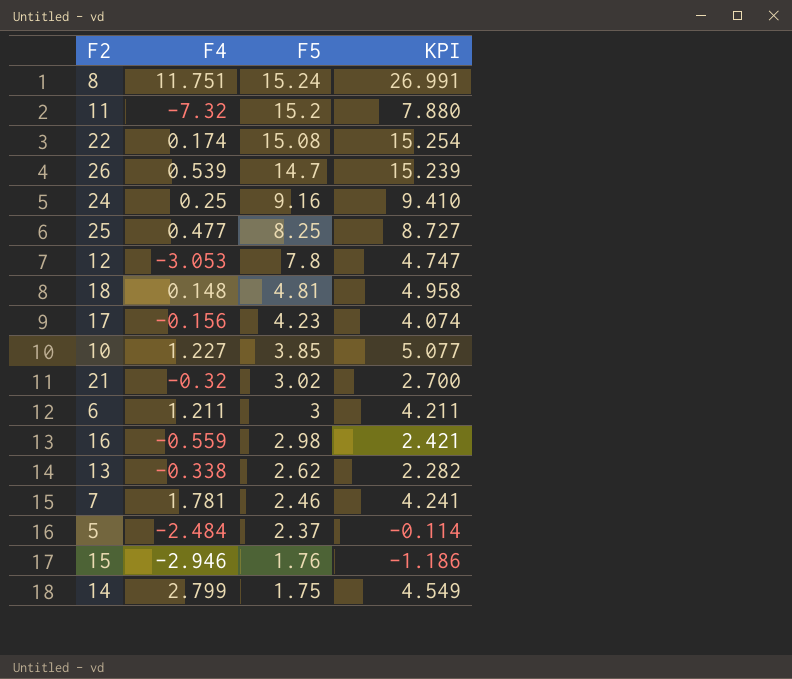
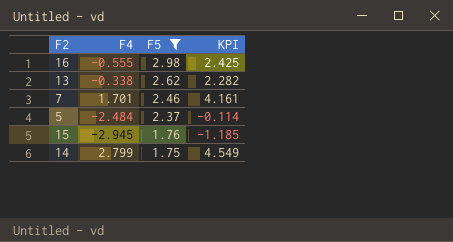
filter: none -> F5 <= 2.98
16 | F4: -0.559 -> -0.555
16 | KPI: 2.421 -> 2.425
7 | F4: 1.781 -> 1.701
7 | KPI: 4.241 -> 4.161
15 | F4: -2.946 -> -2.945
15 | KPI: -1.186 -> -1.185

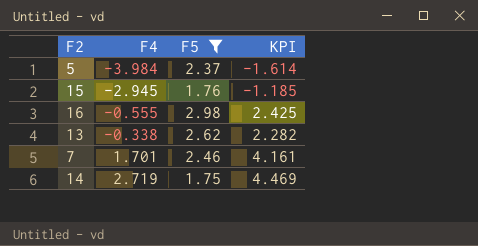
row order: F5 descending -> F4 ascending
5 | F4: -2.484 -> -3.984
5 | KPI: -0.114 -> -1.614
14 | F4: 2.799 -> 2.719
14 | KPI: 4.549 -> 4.469

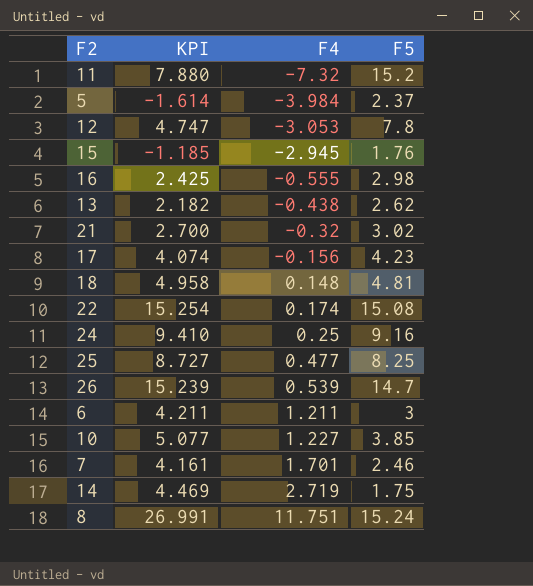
filter: F5 <= 2.98 -> none
column KPI | position: 4 -> 2
13 | KPI: 2.282 -> 2.182
13 | F4: -0.338 -> -0.438

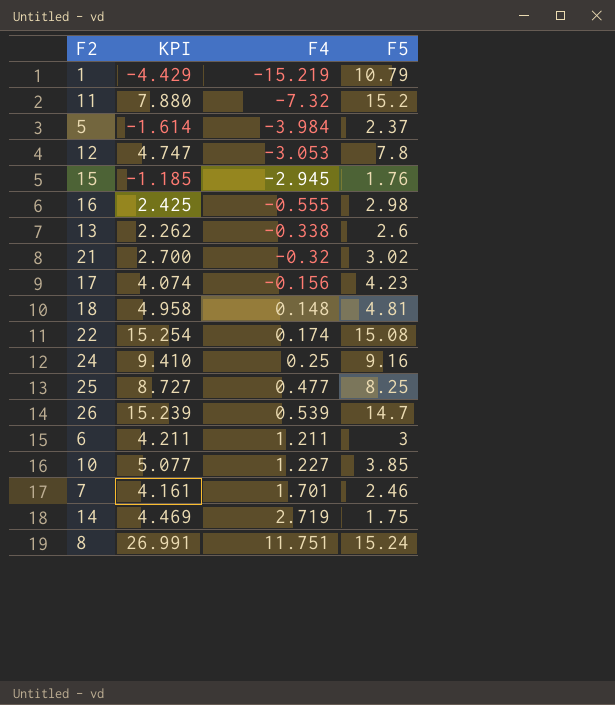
row 1: none -> -4.429 | -15.219 | 10.79
13 | KPI: 2.182 -> 2.262
13 | F4: -0.438 -> -0.338
13 | F5: 2.62 -> 2.6

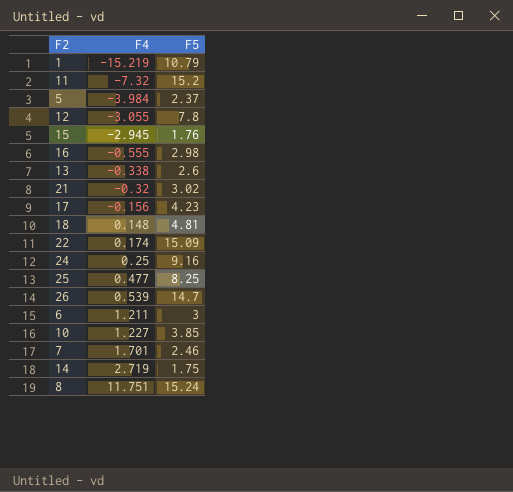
column KPI | formula: [F4] + [F5] -> none
12 | F4: -3.053 -> -3.055
22 | F5: 15.08 -> 15.09

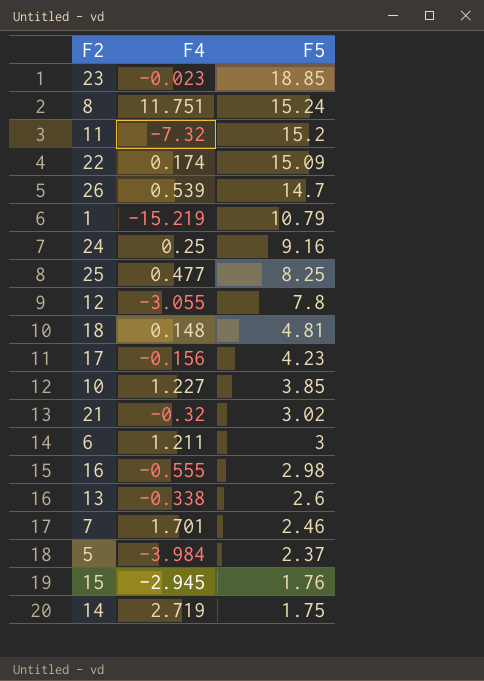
row order: F4 ascending -> F5 descending
row 23: none -> -0.023 | 18.85

